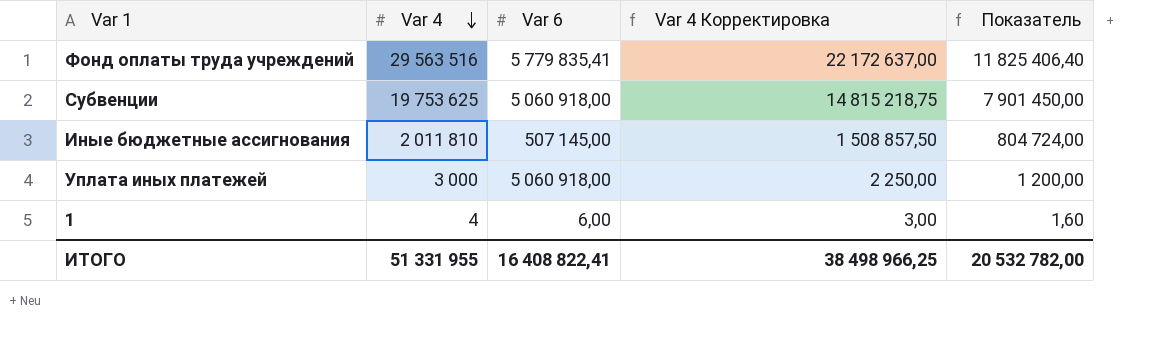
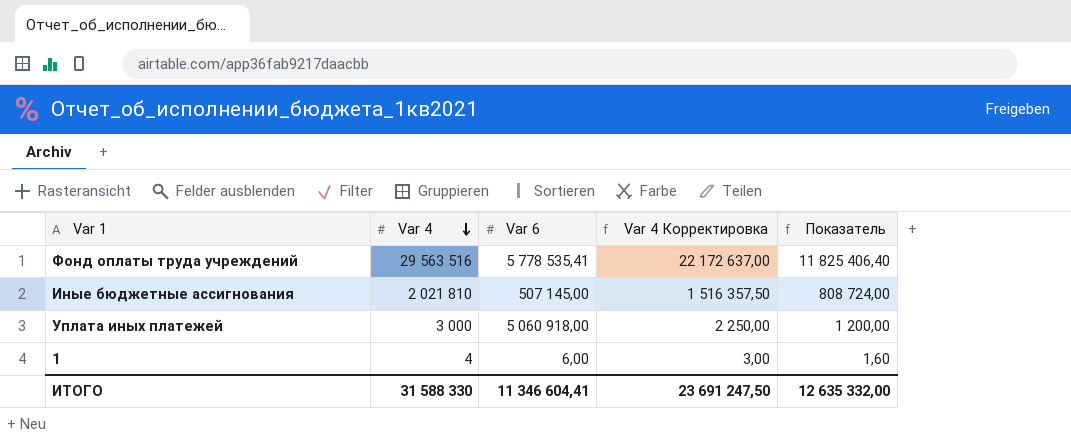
row Субвенции: 19 753 625 | 5 060 918,00 | 14 815 218,75 | 7 901 450,00 -> none
Фонд оплаты труда учреждений | Var 6: 5 779 835,41 -> 5 778 535,41
Иные бюджетные ассигнования | Var 4: 2 011 810 -> 2 021 810
Иные бюджетные ассигнования | Var 4 Корректировка: 1 508 857,50 -> 1 516 357,50
Иные бюджетные ассигнования | Показатель: 804 724,00 -> 808 724,00
ИТОГО | Var 4: 51 331 955 -> 31 588 330
ИТОГО | Var 6: 16 408 822,41 -> 11 346 604,41
ИТОГО | Var 4 Корректировка: 38 498 966,25 -> 23 691 247,50
ИТОГО | Показатель: 20 532 782,00 -> 12 635 332,00

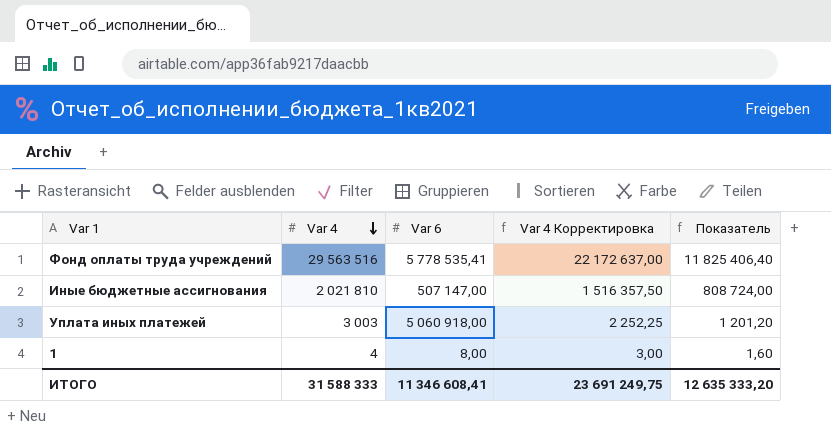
Иные бюджетные ассигнования | Var 6: 507 145,00 -> 507 147,00
Уплата иных платежей | Var 4: 3 000 -> 3 003
Уплата иных платежей | Var 4 Корректировка: 2 250,00 -> 2 252,25
Уплата иных платежей | Показатель: 1 200,00 -> 1 201,20
1 | Var 6: 6,00 -> 8,00
ИТОГО | Var 4: 31 588 330 -> 31 588 333
ИТОГО | Var 6: 11 346 604,41 -> 11 346 608,41
ИТОГО | Var 4 Корректировка: 23 691 247,50 -> 23 691 249,75
ИТОГО | Показатель: 12 635 332,00 -> 12 635 333,20

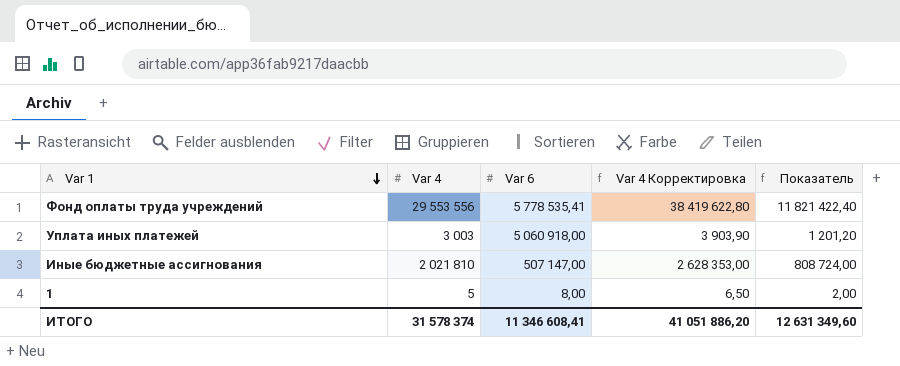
row order: Var 4 descending -> Var 1 descending
column Var 4 Корректировка | formula: [Var 4] * 0,75 -> [Var 4] * 1,3
Фонд оплаты труда учреждений | Var 4: 29 563 516 -> 29 553 556
Фонд оплаты труда учреждений | Показатель: 11 825 406,40 -> 11 821 422,40
1 | Var 4: 4 -> 5
1 | Показатель: 1,60 -> 2,00
ИТОГО | Var 4: 31 588 333 -> 31 578 374
ИТОГО | Var 4 Корректировка: 23 691 249,75 -> 41 051 886,20
ИТОГО | Показатель: 12 635 333,20 -> 12 631 349,60

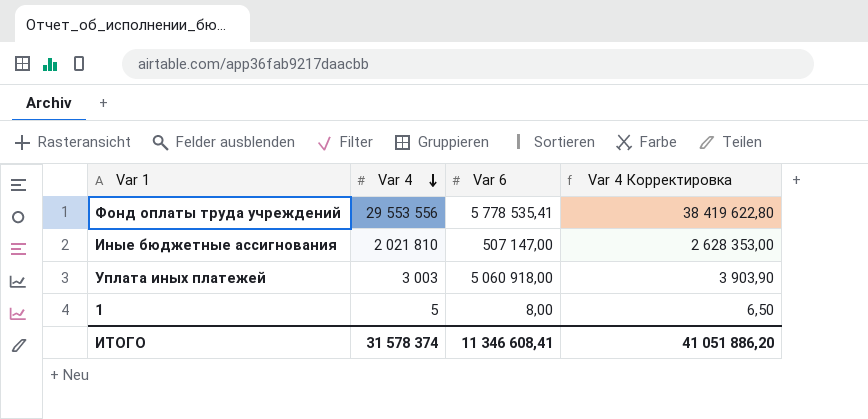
row order: Var 1 descending -> Var 4 descending
column Показатель | formula: [Var 4] * 0,4 -> none

